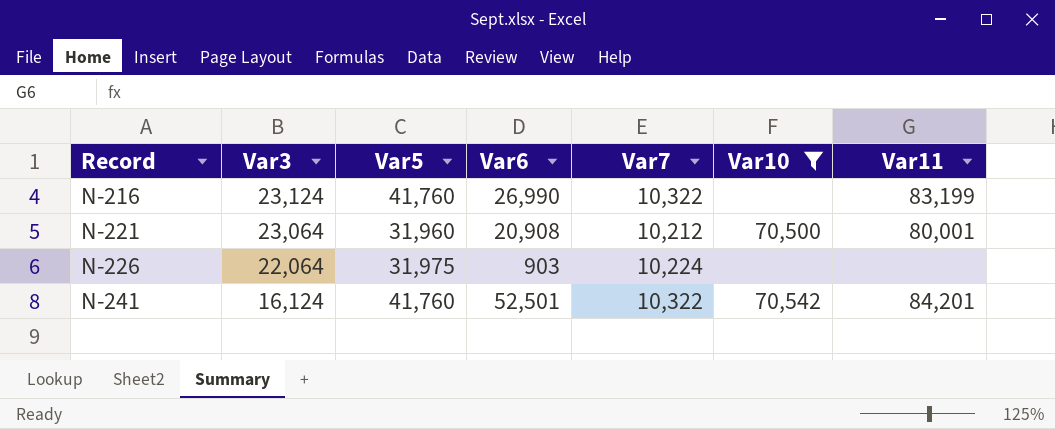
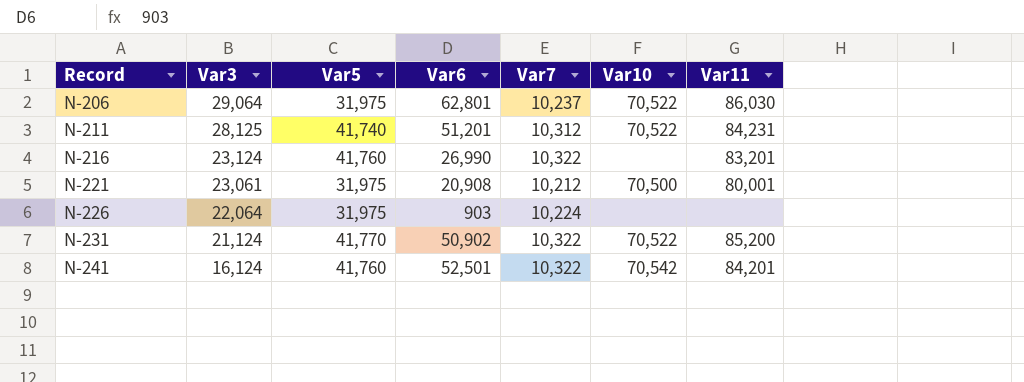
filter: Var10 != 70,522 -> none
N-216 | Var11: 83,199 -> 83,201
N-221 | Var3: 23,064 -> 23,061
N-221 | Var5: 31,960 -> 31,975

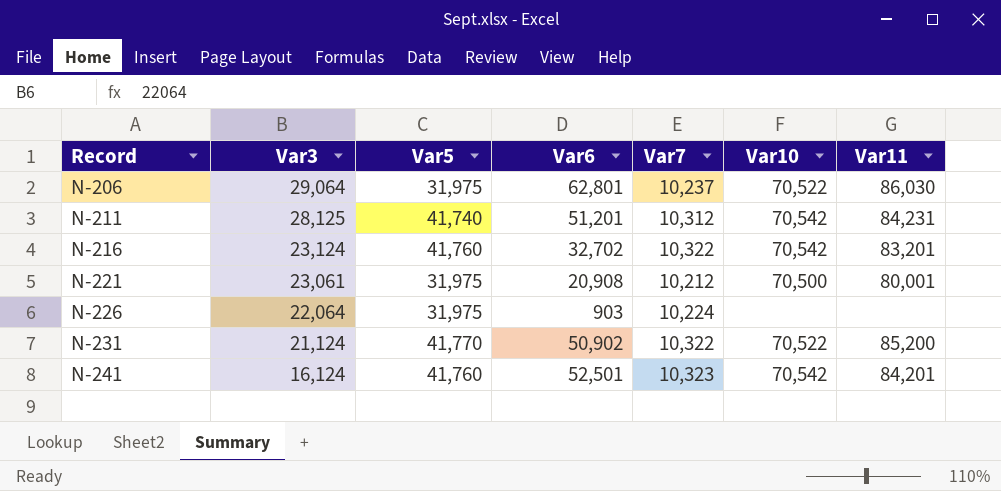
N-211 | Var10: 70,522 -> 70,542
N-216 | Var6: 26,990 -> 32,702
N-216 | Var10: none -> 70,542
N-241 | Var7: 10,322 -> 10,323

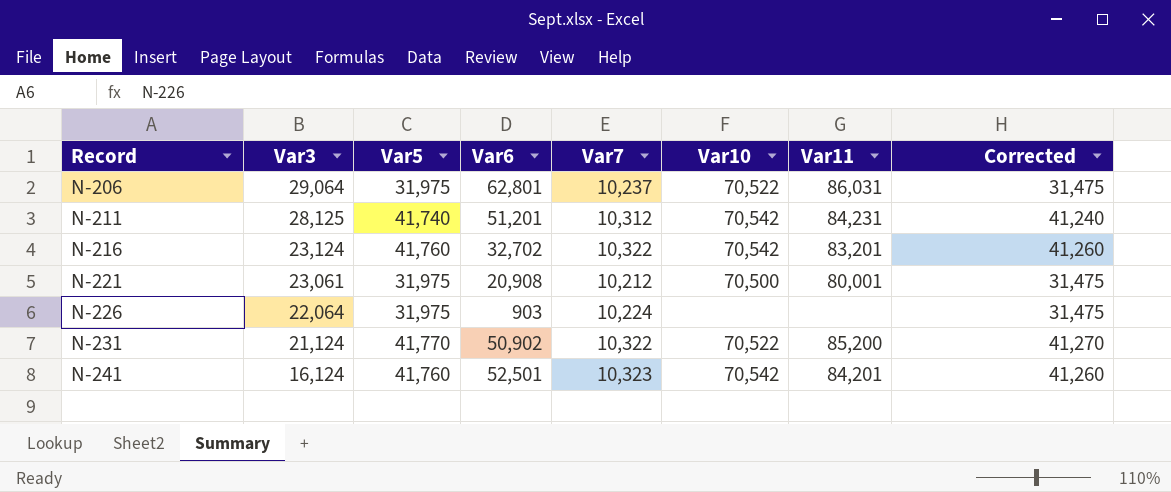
column Corrected | formula: none -> [Var5] - 500
N-206 | Var11: 86,030 -> 86,031

